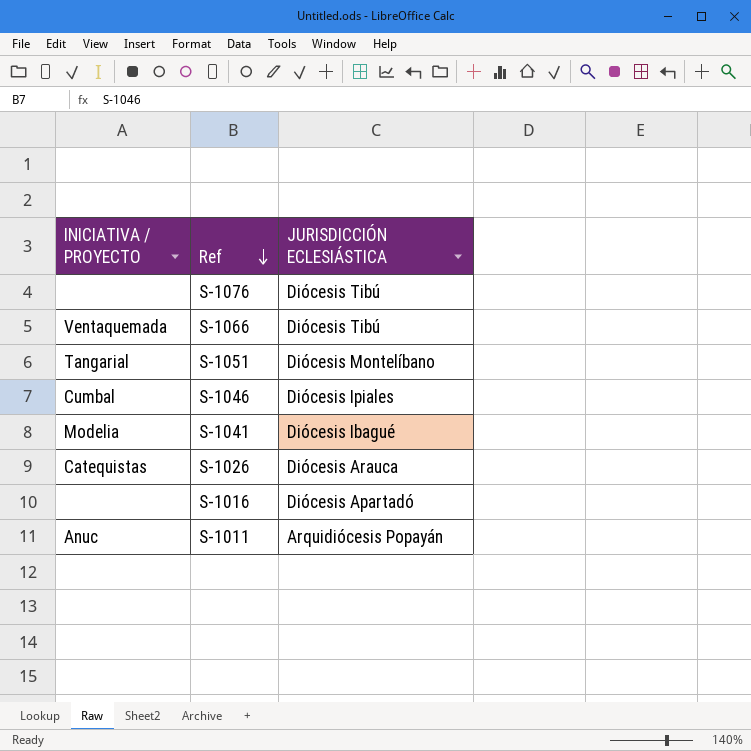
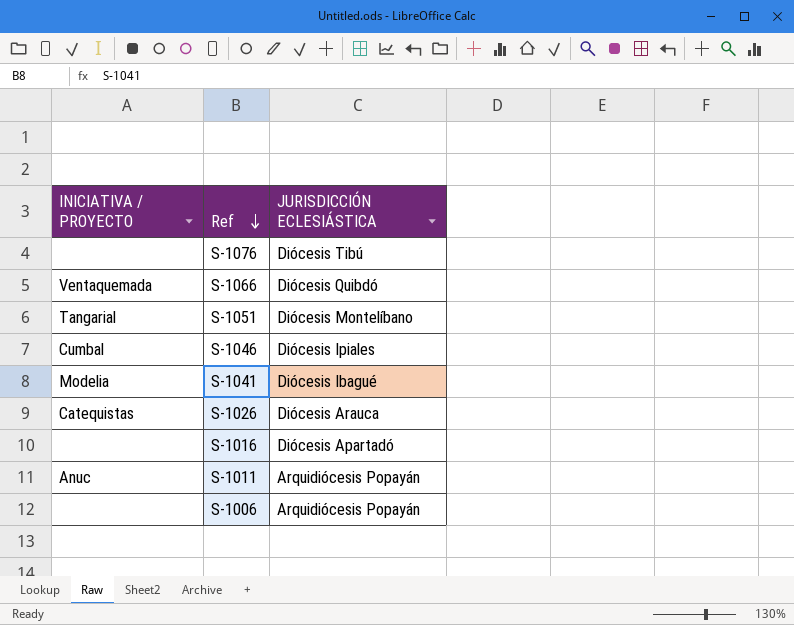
S-1066 | JURISDICCIÓN ECLESIÁSTICA: Diócesis Tibú -> Diócesis Quibdó
row S-1006: none -> none | Arquidiócesis Popayán

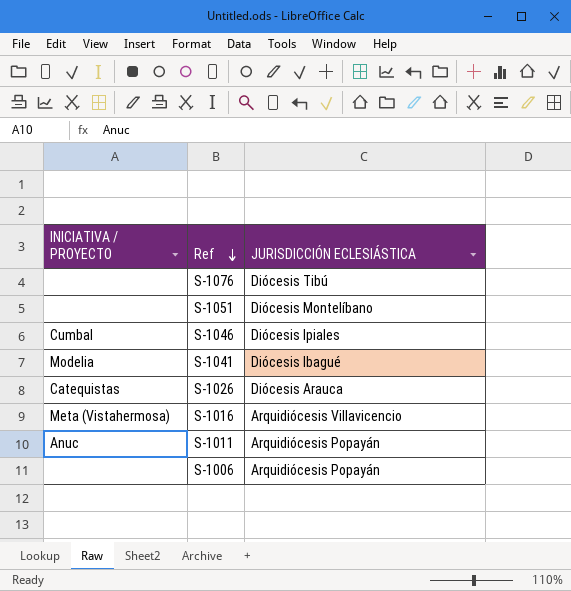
row S-1066: Ventaquemada | Diócesis Quibdó -> none
S-1051 | INICIATIVA / PROYECTO: Tangarial -> none
S-1016 | INICIATIVA / PROYECTO: none -> Meta (Vistahermosa)
S-1016 | JURISDICCIÓN ECLESIÁSTICA: Diócesis Apartadó -> Arquidiócesis Villavicencio

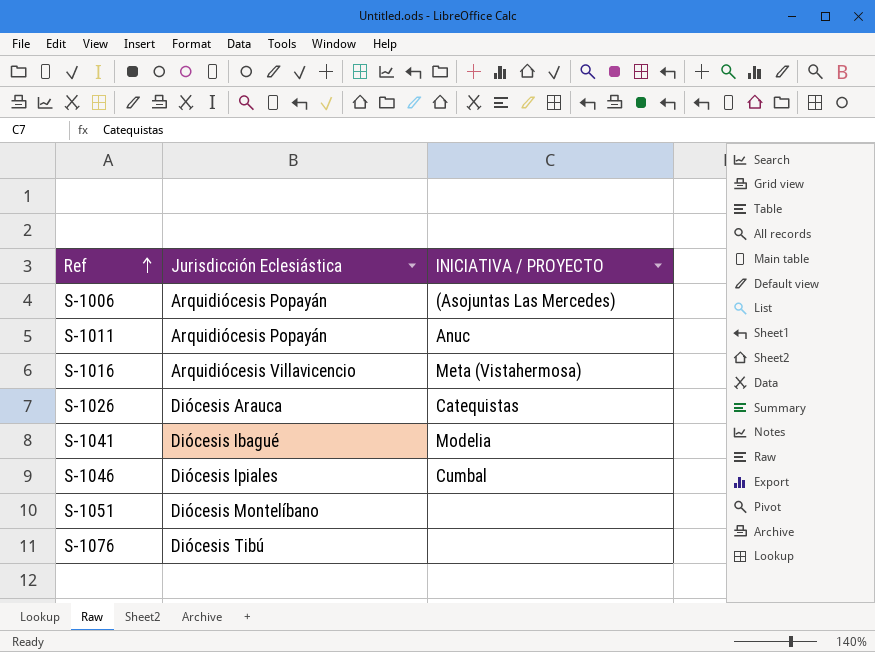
row order: Ref descending -> Ref ascending
column name: JURISDICCIÓN ECLESIÁSTICA -> Jurisdicción Eclesiástica
column INICIATIVA / PROYECTO | position: 1 -> 3
S-1006 | INICIATIVA / PROYECTO: none -> (Asojuntas Las Mercedes)

